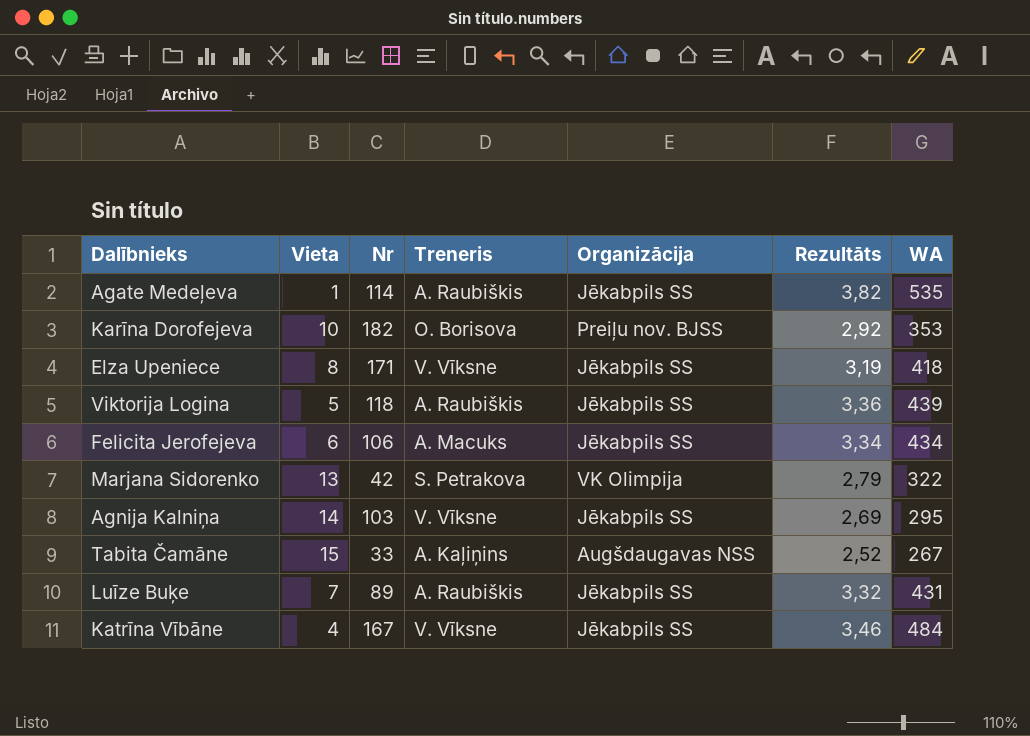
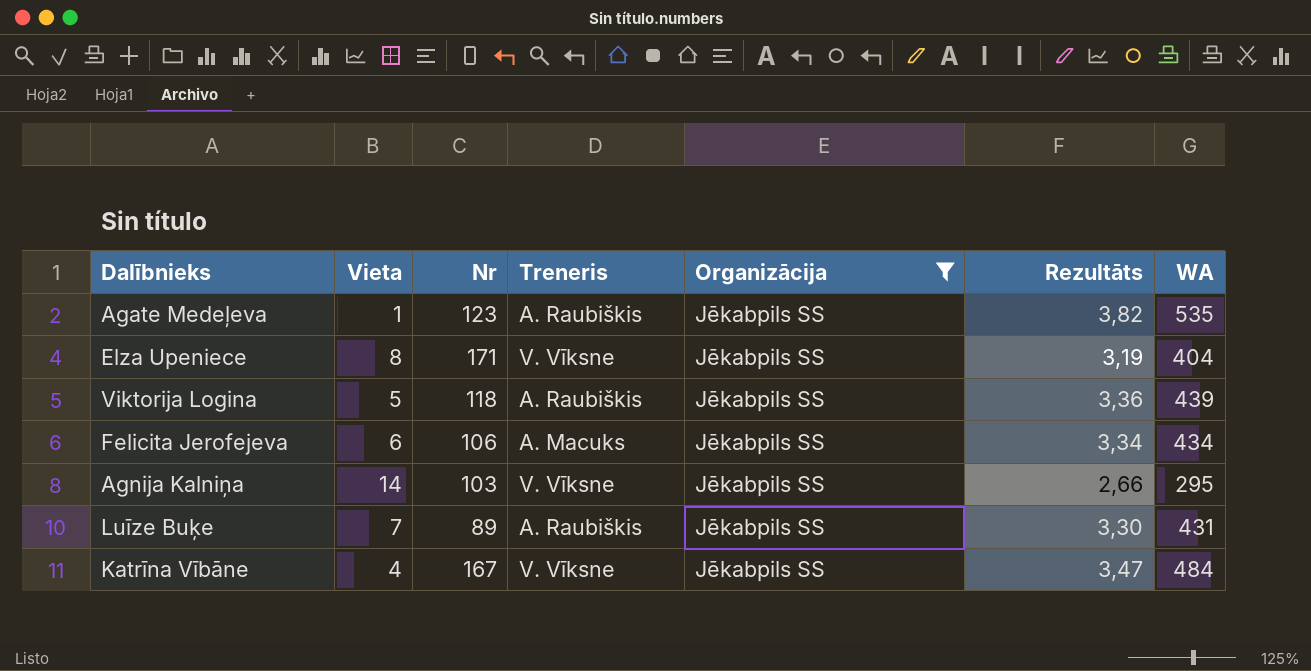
filter: none -> Organizācija = Jēkabpils SS
Agate Medeļeva | Nr: 114 -> 123
Elza Upeniece | WA: 418 -> 404
Agnija Kalniņa | Rezultāts: 2,69 -> 2,66
Luīze Buķe | Rezultāts: 3,32 -> 3,30
Katrīna Vībāne | Rezultāts: 3,46 -> 3,47

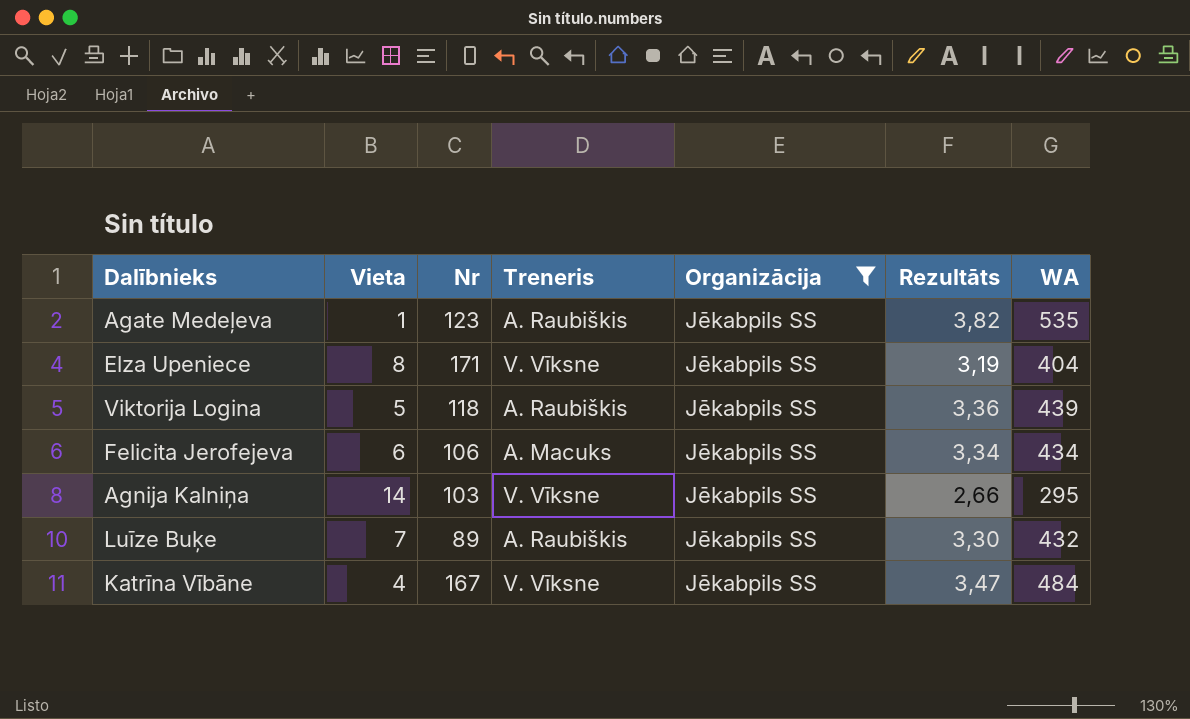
Luīze Buķe | WA: 431 -> 432

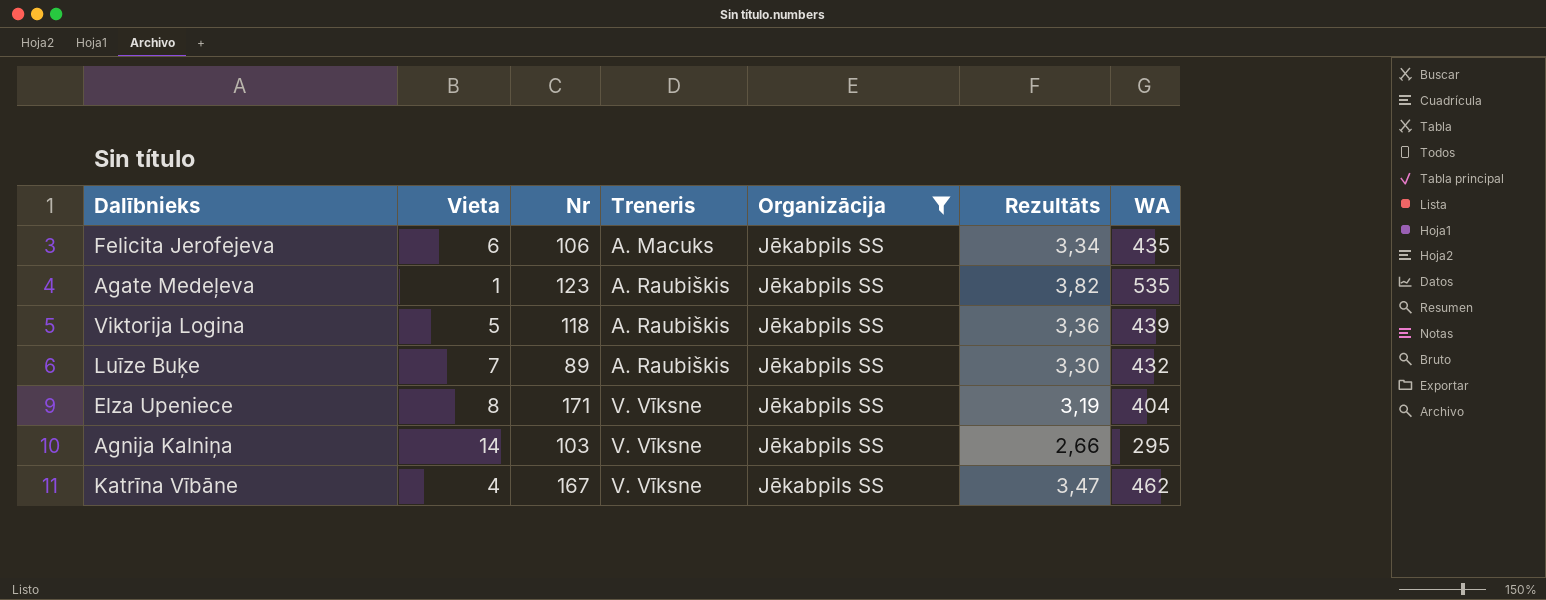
row order: none -> Treneris ascending
Felicita Jerofejeva | WA: 434 -> 435
Katrīna Vībāne | WA: 484 -> 462

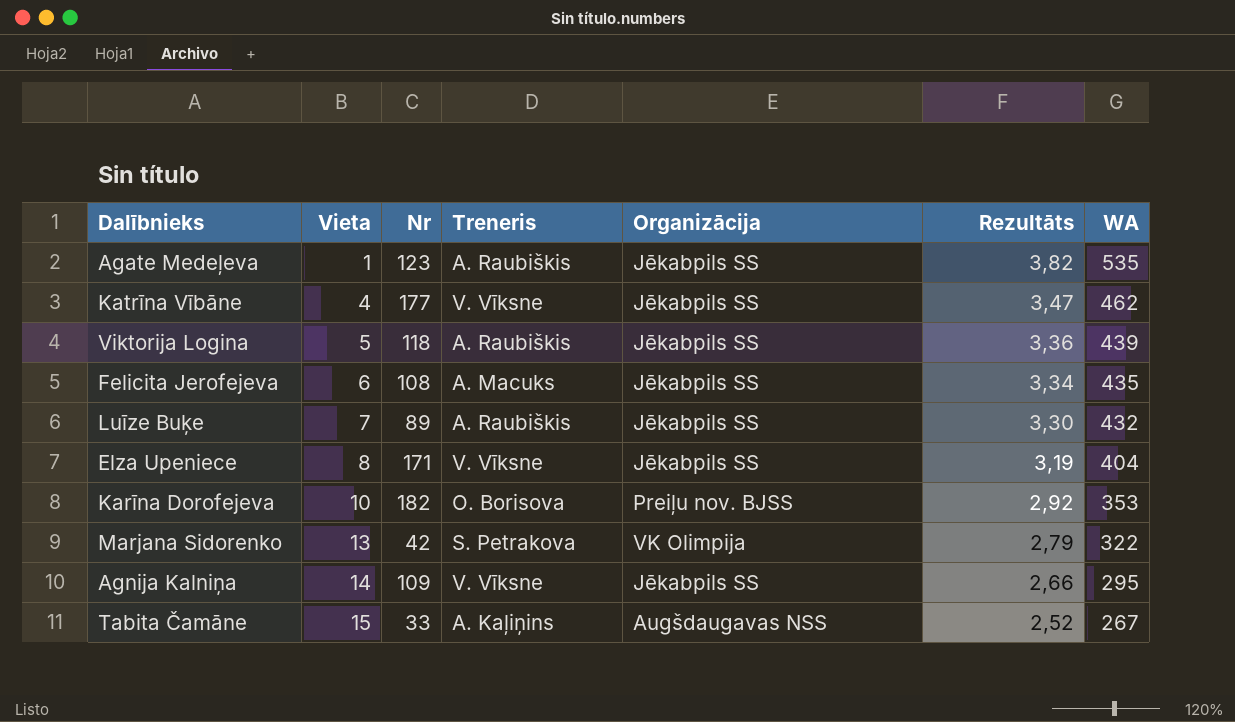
filter: Organizācija = Jēkabpils SS -> none
row order: Treneris ascending -> Vieta ascending
Katrīna Vībāne | Nr: 167 -> 177
Felicita Jerofejeva | Nr: 106 -> 108
Agnija Kalniņa | Nr: 103 -> 109

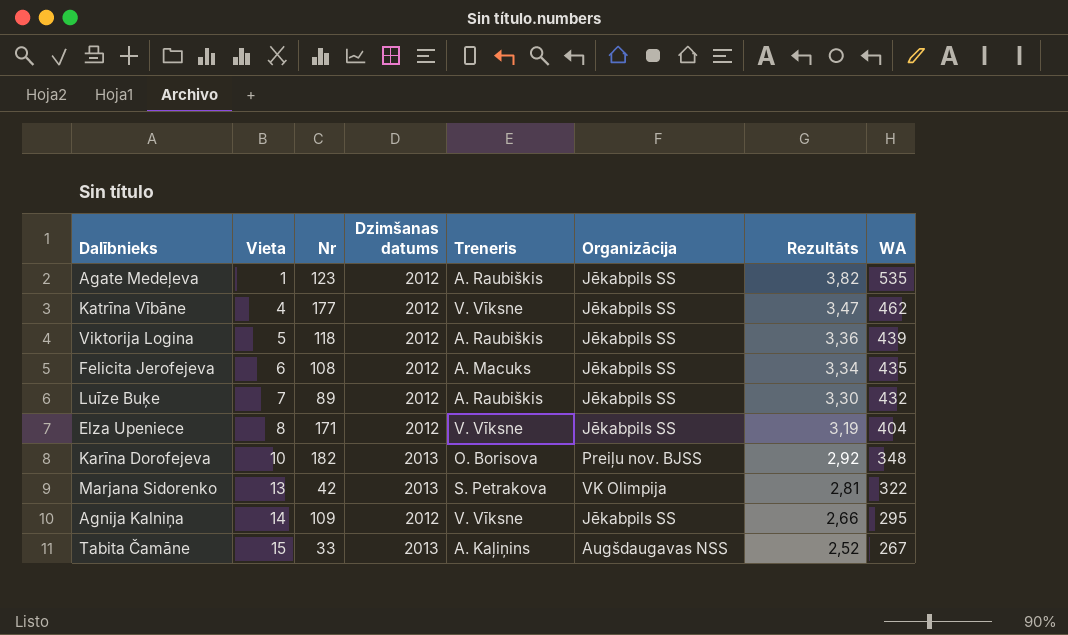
column Dzimšanas datums | position: none -> 4
Karīna Dorofejeva | WA: 353 -> 348
Marjana Sidorenko | Rezultāts: 2,79 -> 2,81

